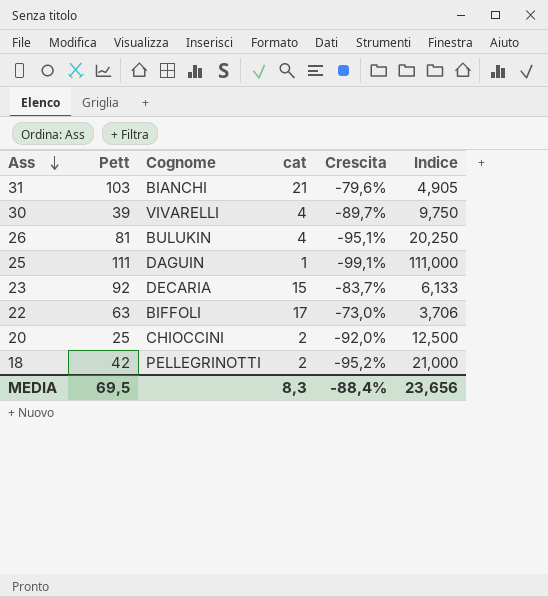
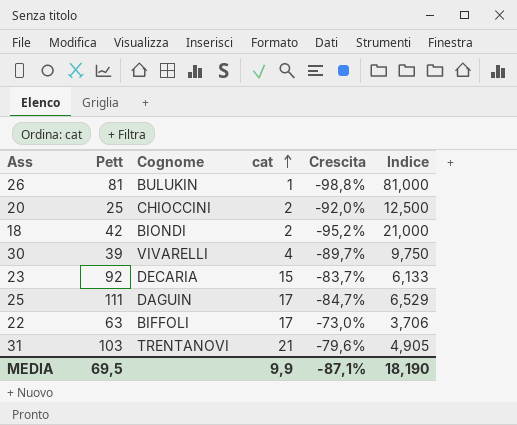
row order: Ass descending -> cat ascending
26 | cat: 4 -> 1
26 | Crescita: -95,1% -> -98,8%
26 | Indice: 20,250 -> 81,000
18 | Cognome: PELLEGRINOTTI -> BIONDI
25 | cat: 1 -> 17
25 | Crescita: -99,1% -> -84,7%
25 | Indice: 111,000 -> 6,529
31 | Cognome: BIANCHI -> TRENTANOVI
MEDIA | cat: 8,3 -> 9,9
MEDIA | Crescita: -88,4% -> -87,1%
MEDIA | Indice: 23,656 -> 18,190

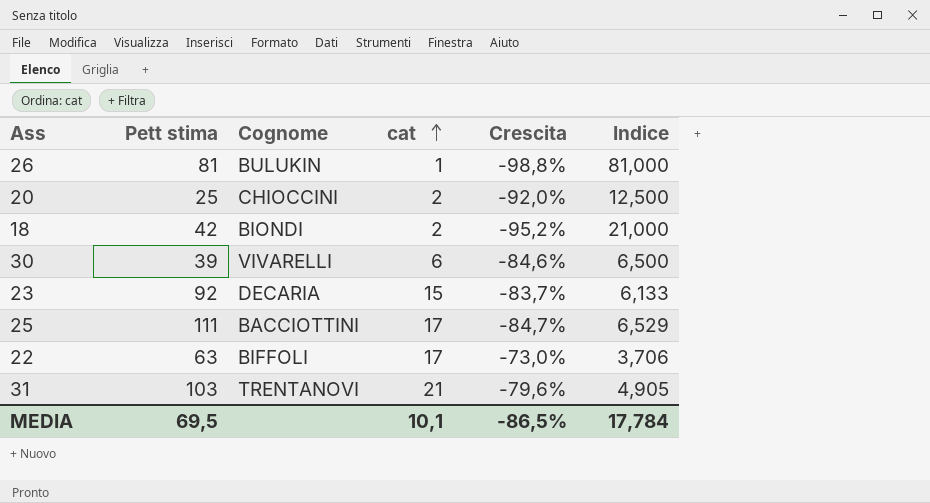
column name: Pett -> Pett stima
30 | cat: 4 -> 6
30 | Crescita: -89,7% -> -84,6%
30 | Indice: 9,750 -> 6,500
25 | Cognome: DAGUIN -> BACCIOTTINI
MEDIA | cat: 9,9 -> 10,1
MEDIA | Crescita: -87,1% -> -86,5%
MEDIA | Indice: 18,190 -> 17,784

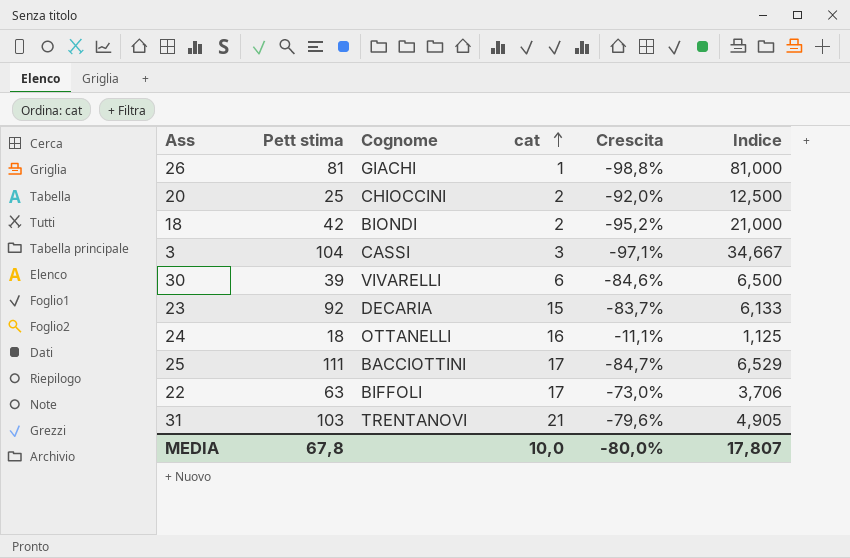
26 | Cognome: BULUKIN -> GIACHI
row 3: none -> 104 | CASSI | 3 | -97,1% | 34,667
row 24: none -> 18 | OTTANELLI | 16 | -11,1% | 1,125
MEDIA | Pett stima: 69,5 -> 67,8
MEDIA | cat: 10,1 -> 10,0
MEDIA | Crescita: -86,5% -> -80,0%
MEDIA | Indice: 17,784 -> 17,807

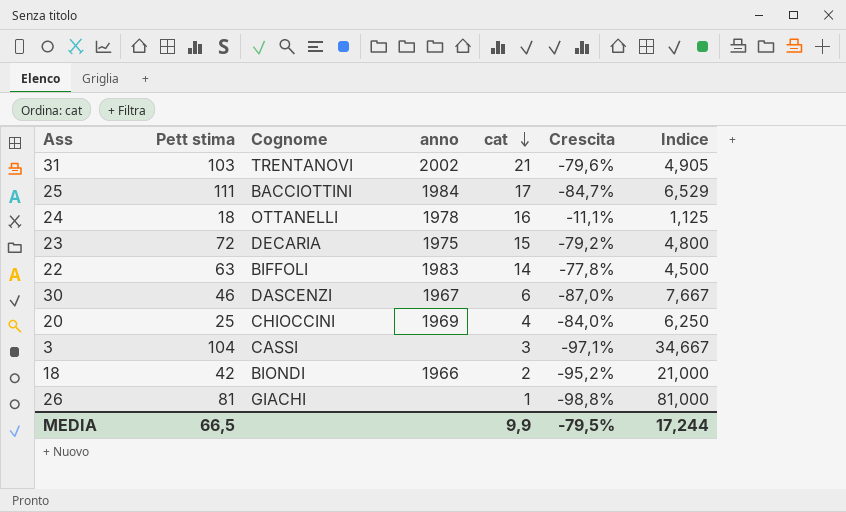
row order: cat ascending -> cat descending
column anno | position: none -> 4
23 | Pett stima: 92 -> 72
23 | Crescita: -83,7% -> -79,2%
23 | Indice: 6,133 -> 4,800
22 | cat: 17 -> 14
22 | Crescita: -73,0% -> -77,8%
22 | Indice: 3,706 -> 4,500
30 | Pett stima: 39 -> 46
30 | Cognome: VIVARELLI -> DASCENZI
30 | Crescita: -84,6% -> -87,0%
30 | Indice: 6,500 -> 7,667
20 | cat: 2 -> 4
20 | Crescita: -92,0% -> -84,0%
20 | Indice: 12,500 -> 6,250
MEDIA | Pett stima: 67,8 -> 66,5
MEDIA | cat: 10,0 -> 9,9
MEDIA | Crescita: -80,0% -> -79,5%
MEDIA | Indice: 17,807 -> 17,244

